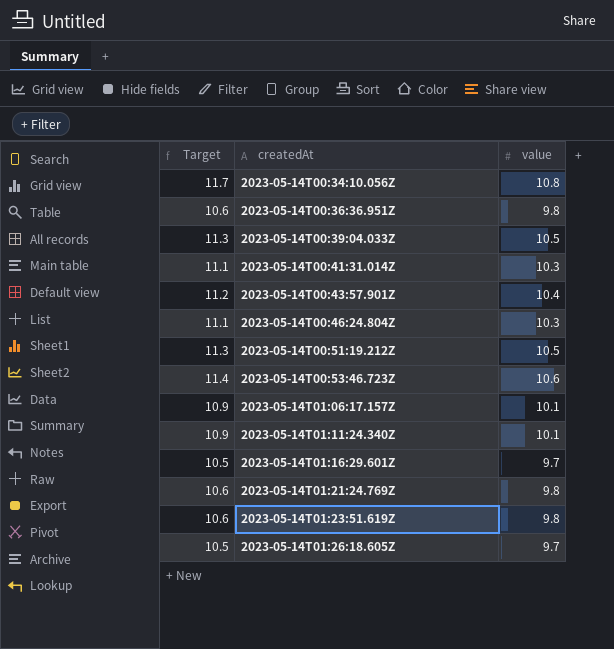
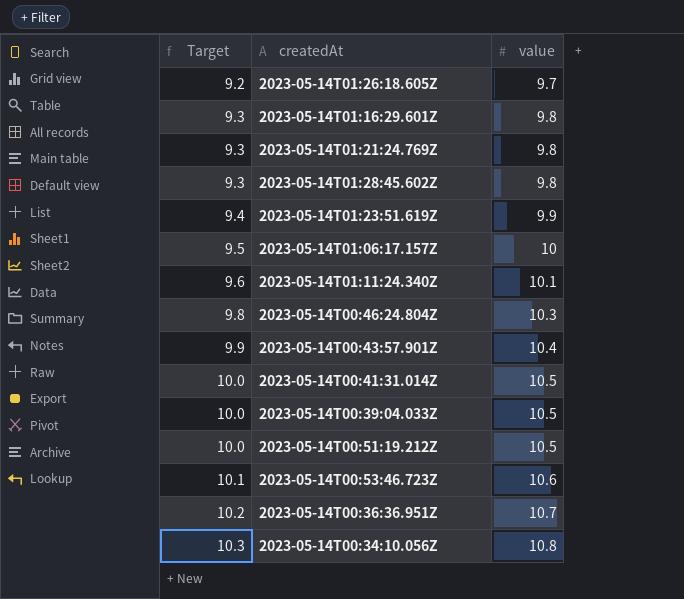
row order: createdAt ascending -> Target ascending
column Target | formula: [value] * 1.08 -> [value] * 0.95
2023-05-14T01:16:29.601Z | value: 9.7 -> 9.8
row 2023-05-14T01:28:45.602Z: none -> 9.3 | 9.8
2023-05-14T01:23:51.619Z | value: 9.8 -> 9.9
2023-05-14T01:06:17.157Z | value: 10.1 -> 10
2023-05-14T00:41:31.014Z | value: 10.3 -> 10.5
2023-05-14T00:36:36.951Z | value: 9.8 -> 10.7

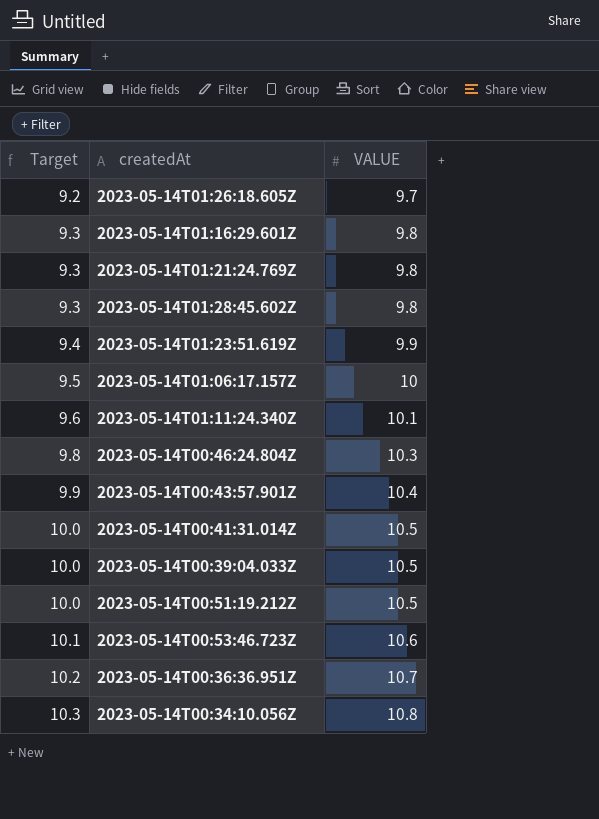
column name: value -> VALUE

